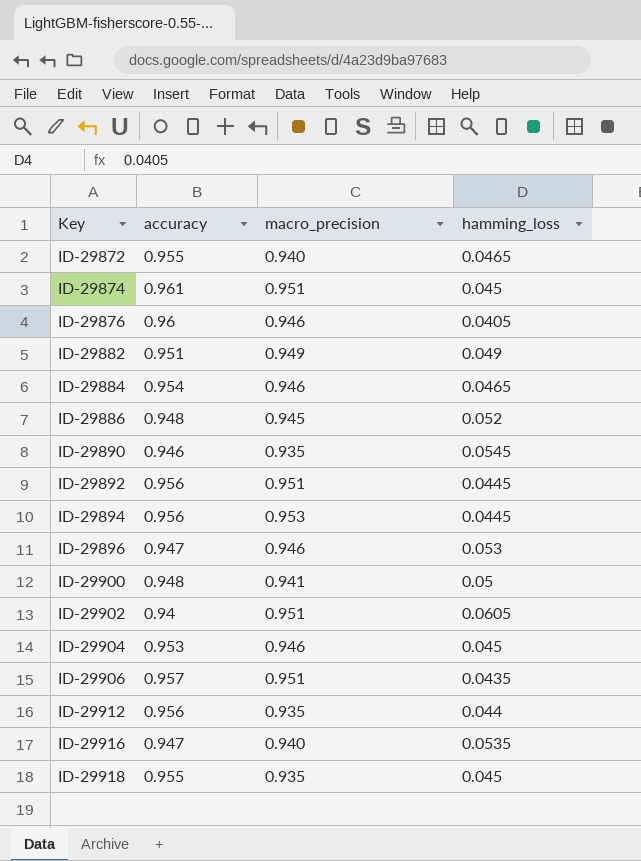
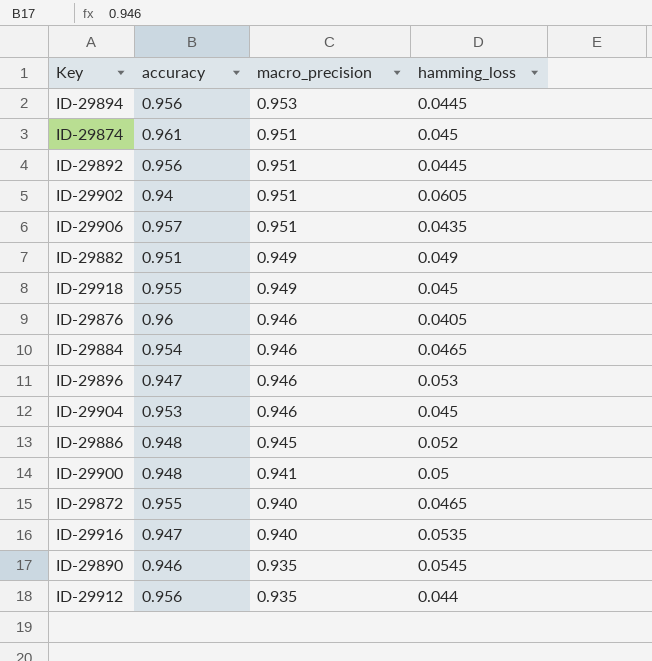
row order: Key ascending -> macro_precision descending
ID-29918 | macro_precision: 0.935 -> 0.949

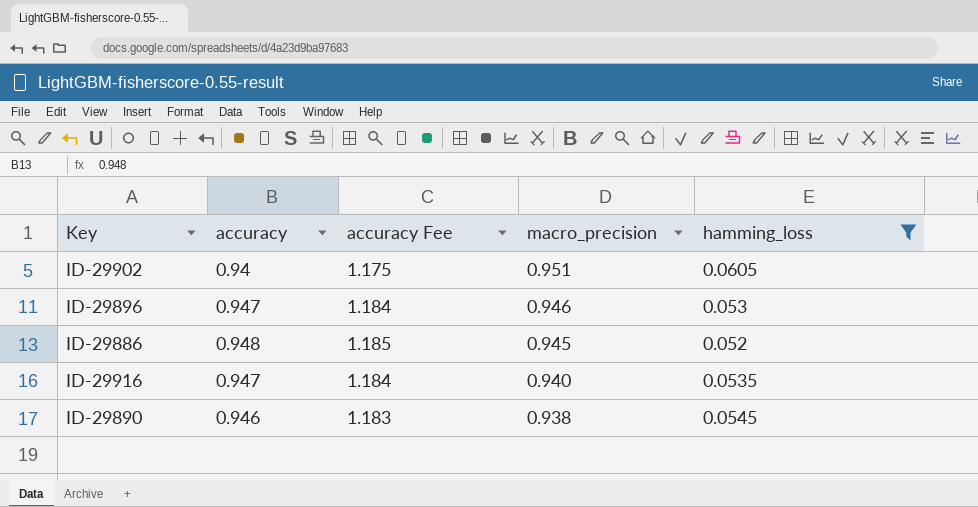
filter: none -> hamming_loss >= 0.052
column accuracy Fee | formula: none -> [accuracy] * 1.25
ID-29890 | macro_precision: 0.935 -> 0.938

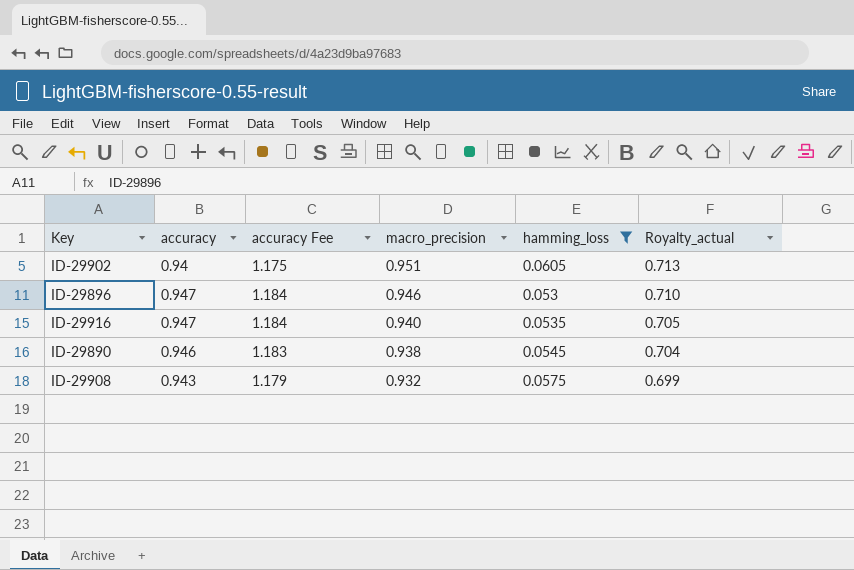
column Royalty_actual | formula: none -> [macro_precision] * 0.75
row ID-29886: 0.948 | 1.185 | 0.945 | 0.052 -> none
row ID-29908: none -> 0.943 | 1.179 | 0.932 | 0.0575 | 0.699

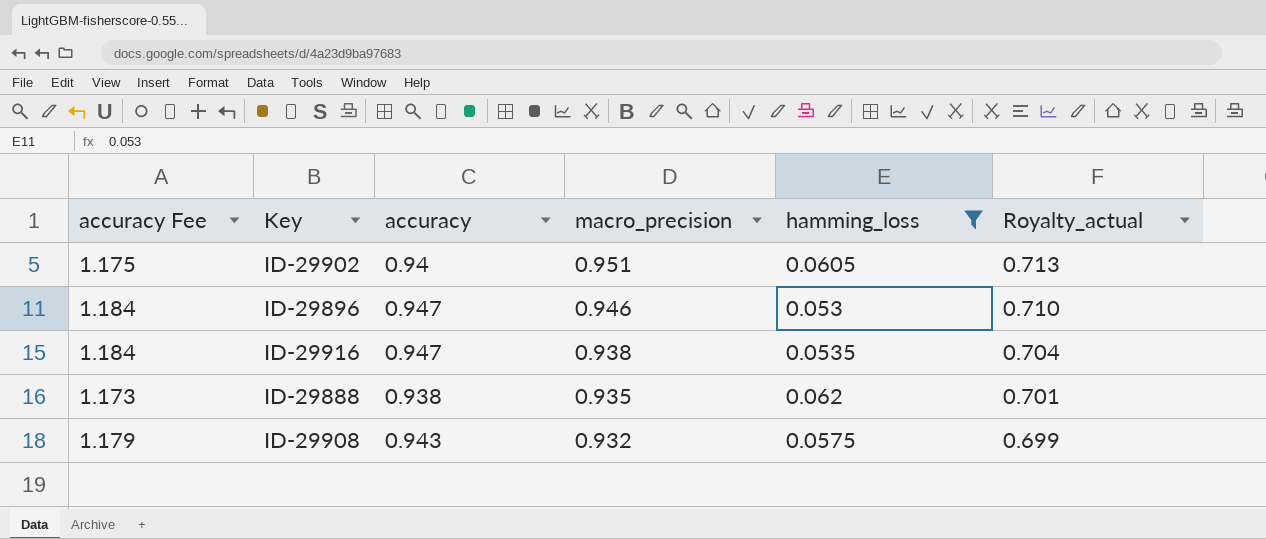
column accuracy Fee | position: 3 -> 1
row ID-29890: 0.946 | 1.183 | 0.938 | 0.0545 | 0.704 -> none
ID-29916 | macro_precision: 0.940 -> 0.938
ID-29916 | Royalty_actual: 0.705 -> 0.704
row ID-29888: none -> 1.173 | 0.938 | 0.935 | 0.062 | 0.701

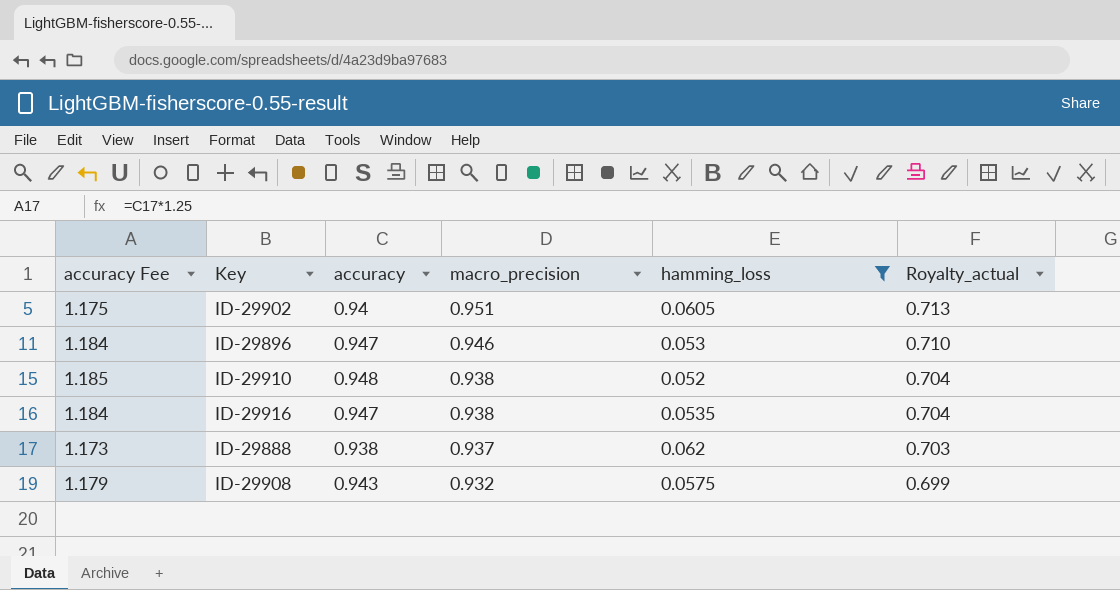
row ID-29910: none -> 1.185 | 0.948 | 0.938 | 0.052 | 0.704
ID-29888 | macro_precision: 0.935 -> 0.937
ID-29888 | Royalty_actual: 0.701 -> 0.703

